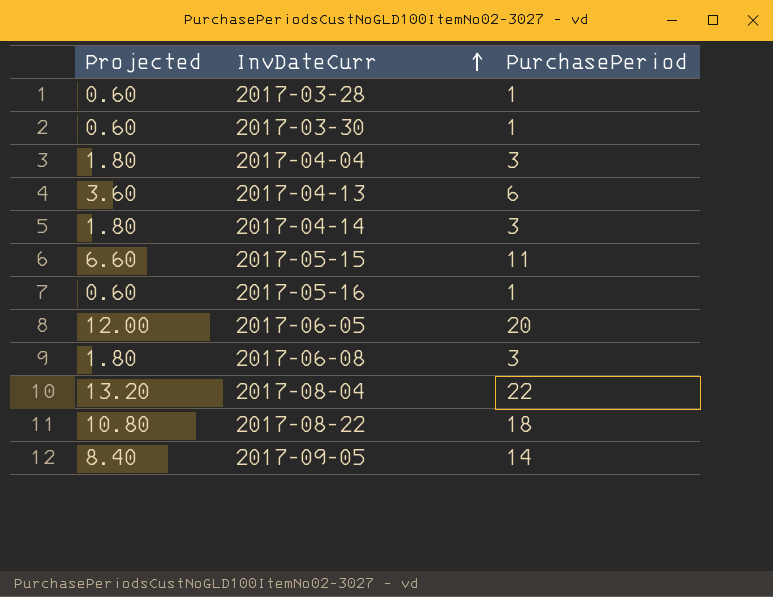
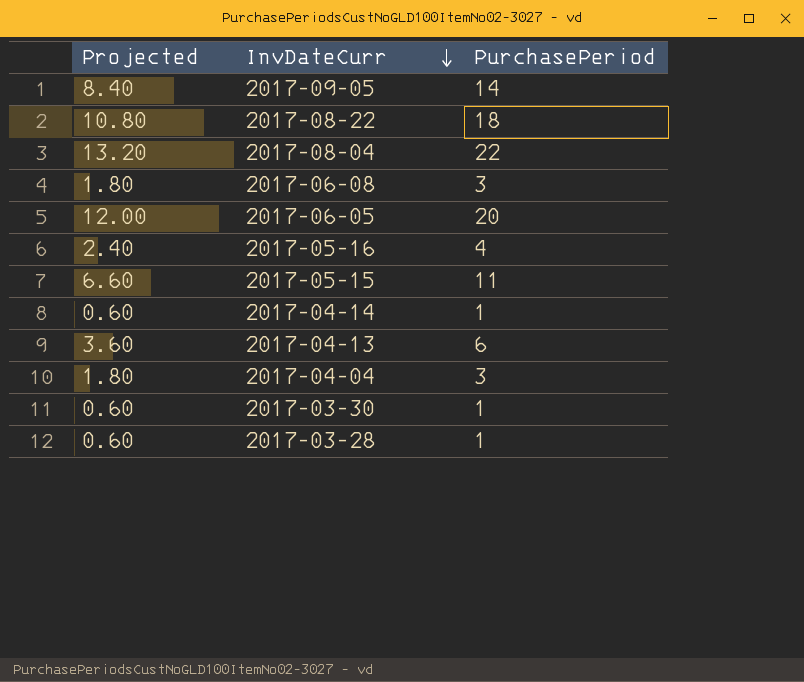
row order: InvDateCurr ascending -> InvDateCurr descending
2017-05-16 | Projected: 0.60 -> 2.40
2017-05-16 | PurchasePeriod: 1 -> 4
2017-04-14 | Projected: 1.80 -> 0.60
2017-04-14 | PurchasePeriod: 3 -> 1

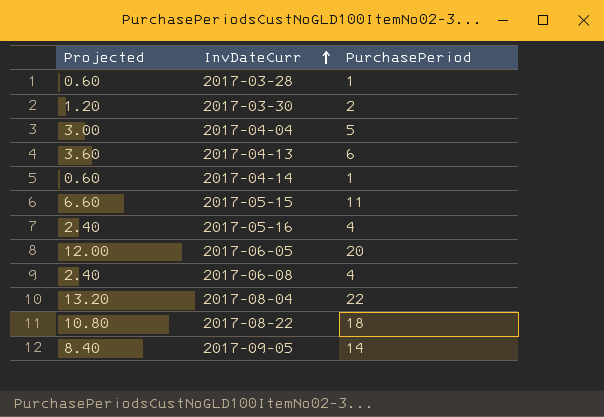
row order: InvDateCurr descending -> InvDateCurr ascending
2017-03-30 | Projected: 0.60 -> 1.20
2017-03-30 | PurchasePeriod: 1 -> 2
2017-04-04 | Projected: 1.80 -> 3.00
2017-04-04 | PurchasePeriod: 3 -> 5
2017-06-08 | Projected: 1.80 -> 2.40
2017-06-08 | PurchasePeriod: 3 -> 4

